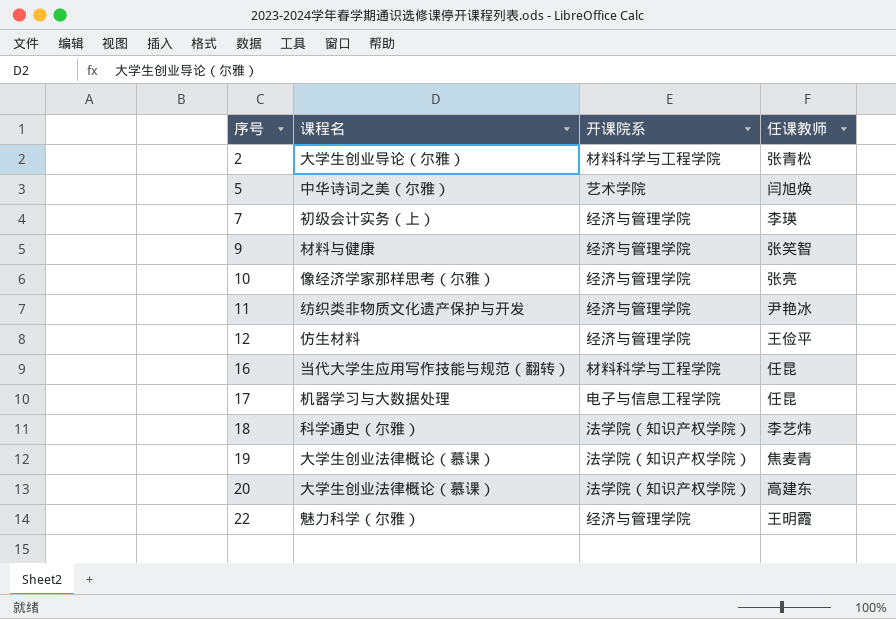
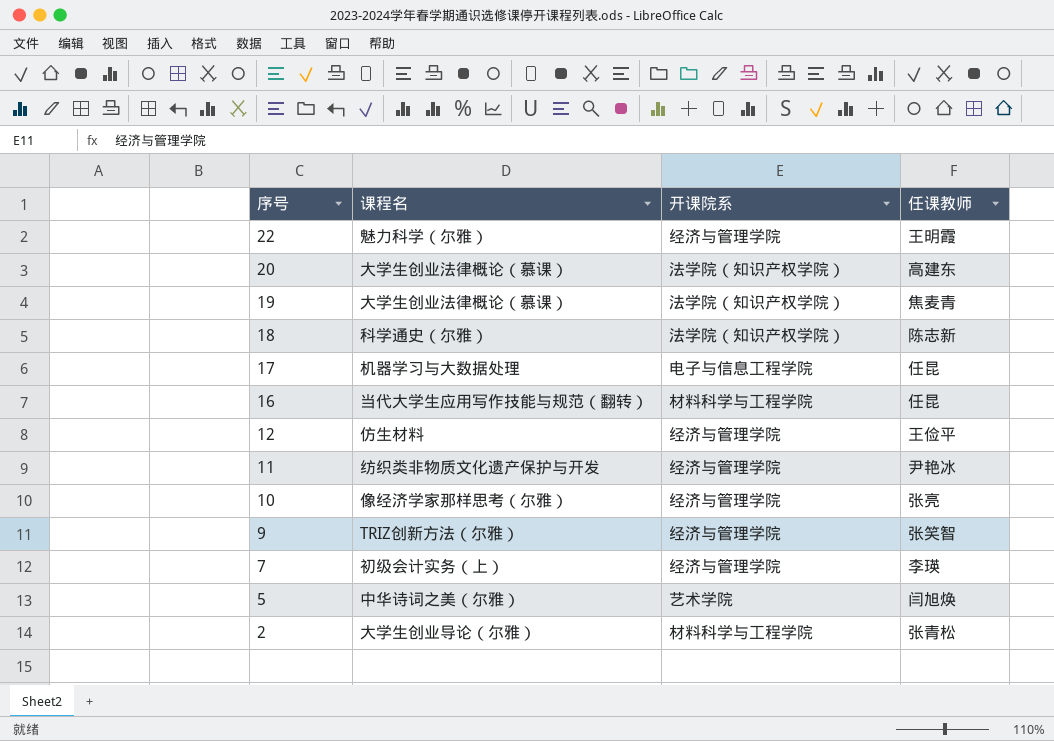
row order: 序号 ascending -> 序号 descending
18 | 任课教师: 李艺炜 -> 陈志新
9 | 课程名: 材料与健康 -> TRIZ创新方法（尔雅）

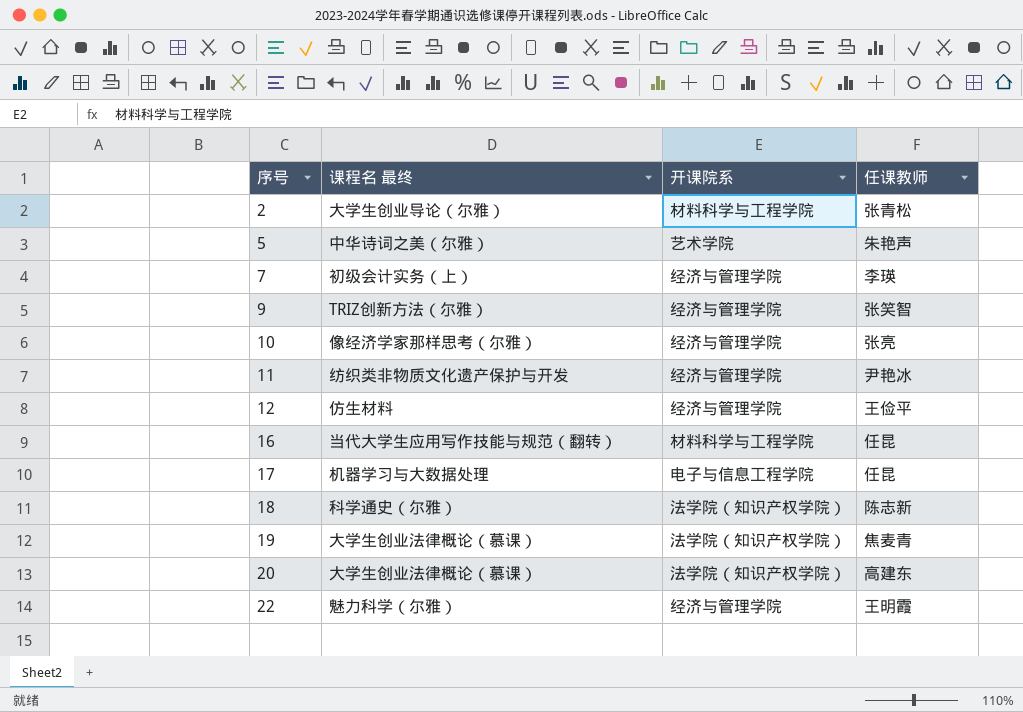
row order: 序号 descending -> 序号 ascending
column name: 课程名 -> 课程名 最终
5 | 任课教师: 闫旭焕 -> 朱艳声

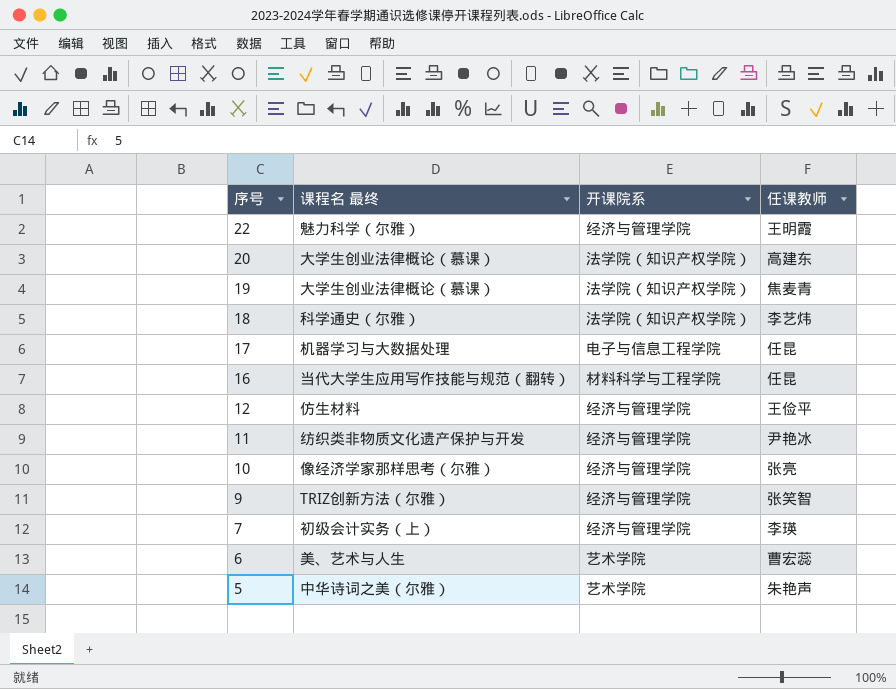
row order: 序号 ascending -> 序号 descending
row 2: 大学生创业导论（尔雅） | 材料科学与工程学院 | 张青松 -> none
18 | 任课教师: 陈志新 -> 李艺炜
row 6: none -> 美、艺术与人生 | 艺术学院 | 曹宏蕊

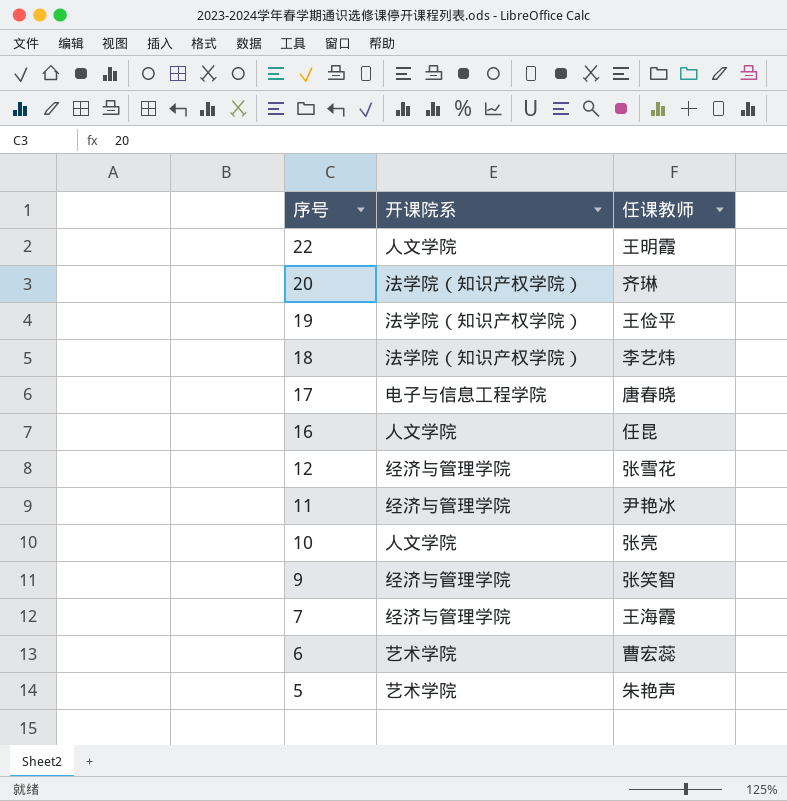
column 课程名 最终 | position: 2 -> none
22 | 开课院系: 经济与管理学院 -> 人文学院
20 | 任课教师: 高建东 -> 齐琳
19 | 任课教师: 焦麦青 -> 王俭平
17 | 任课教师: 任昆 -> 唐春晓
16 | 开课院系: 材料科学与工程学院 -> 人文学院
12 | 任课教师: 王俭平 -> 张雪花
10 | 开课院系: 经济与管理学院 -> 人文学院
7 | 任课教师: 李瑛 -> 王海霞

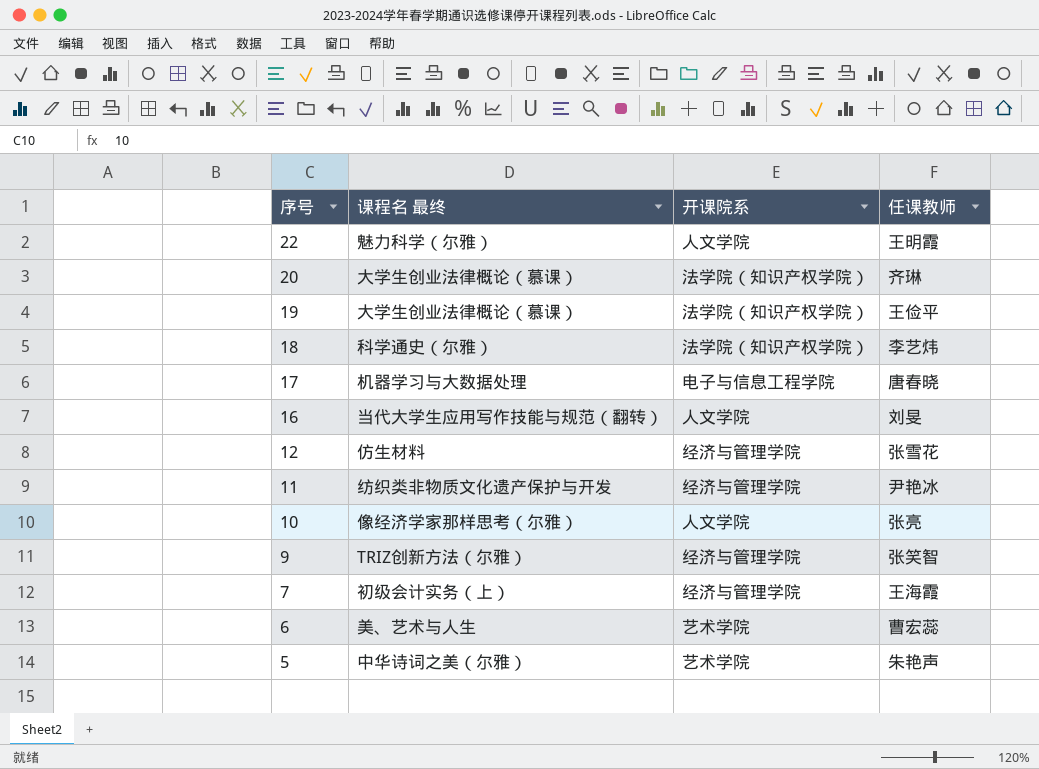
column 课程名 最终 | position: none -> 2
16 | 任课教师: 任昆 -> 刘旻

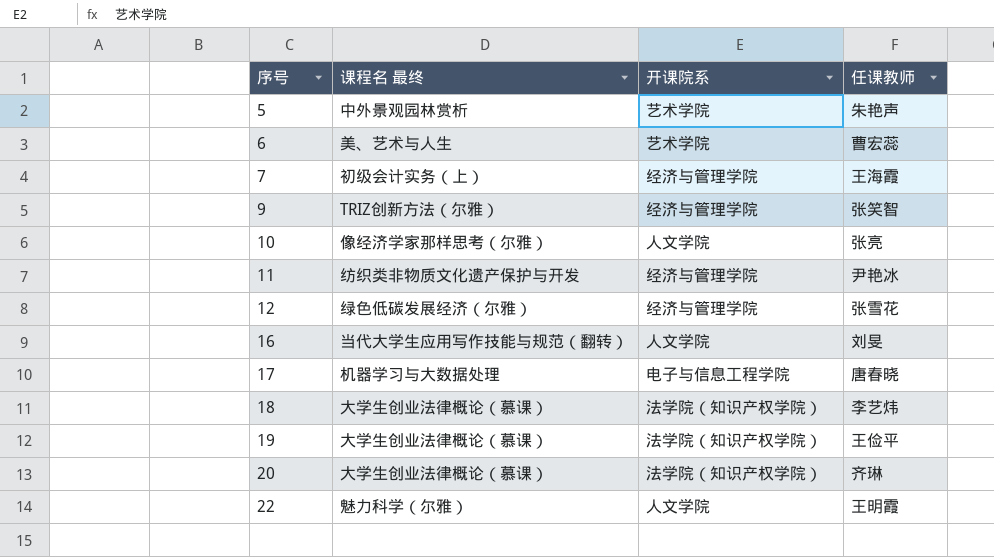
row order: 序号 descending -> 序号 ascending
5 | 课程名 最终: 中华诗词之美（尔雅） -> 中外景观园林赏析
12 | 课程名 最终: 仿生材料 -> 绿色低碳发展经济（尔雅）
18 | 课程名 最终: 科学通史（尔雅） -> 大学生创业法律概论（慕课）

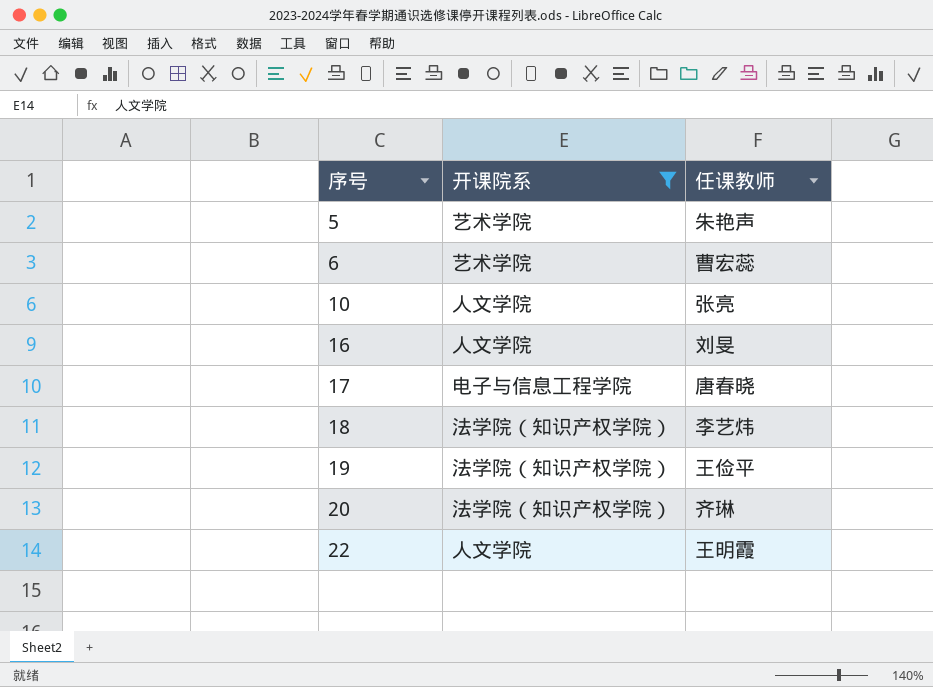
filter: none -> 开课院系 != 经济与管理学院
column 课程名 最终 | position: 2 -> none

